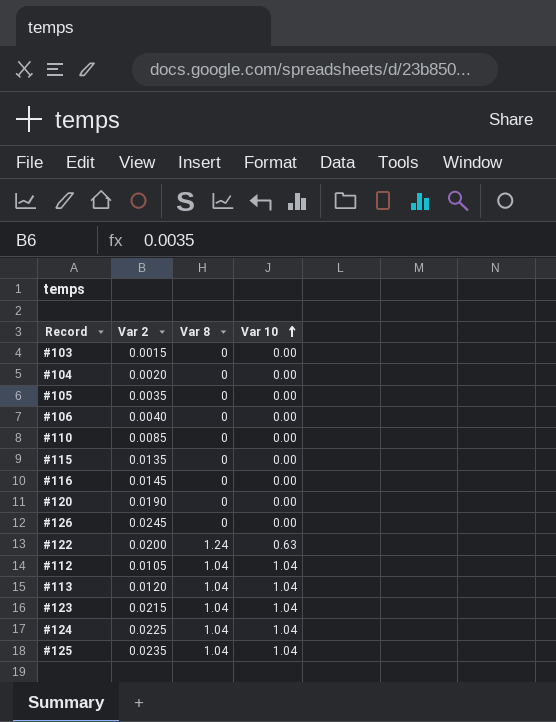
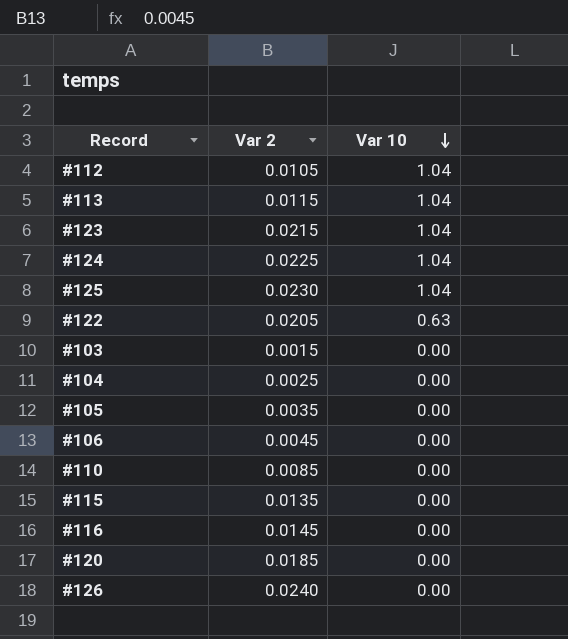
row order: Var 10 ascending -> Var 10 descending
column Var 8 | position: 3 -> none
#113 | Var 2: 0.0120 -> 0.0115
#125 | Var 2: 0.0235 -> 0.0230
#122 | Var 2: 0.0200 -> 0.0205
#104 | Var 2: 0.0020 -> 0.0025
#106 | Var 2: 0.0040 -> 0.0045
#120 | Var 2: 0.0190 -> 0.0185
#126 | Var 2: 0.0245 -> 0.0240

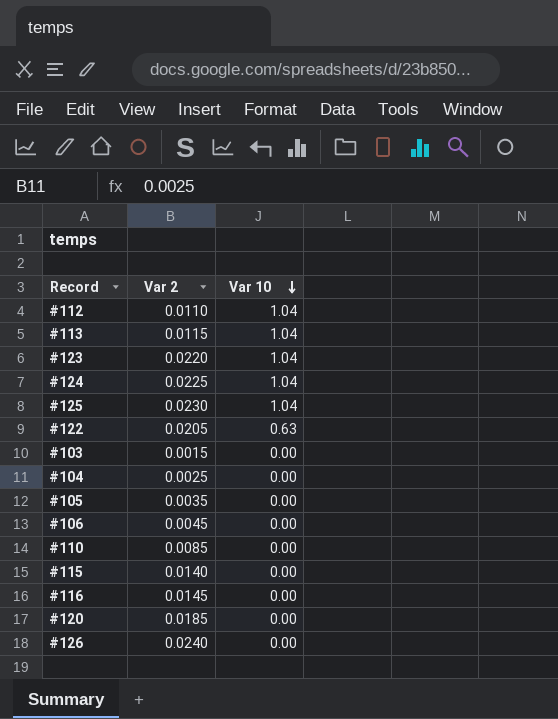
#112 | Var 2: 0.0105 -> 0.0110
#123 | Var 2: 0.0215 -> 0.0220
#115 | Var 2: 0.0135 -> 0.0140

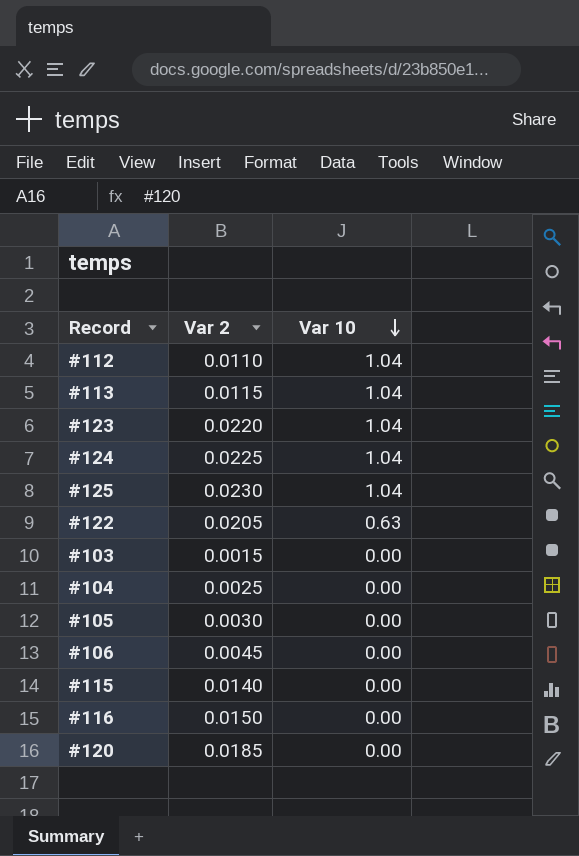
row #110: 0.0085 | 0.00 -> none
row #126: 0.0240 | 0.00 -> none
#105 | Var 2: 0.0035 -> 0.0030
#116 | Var 2: 0.0145 -> 0.0150

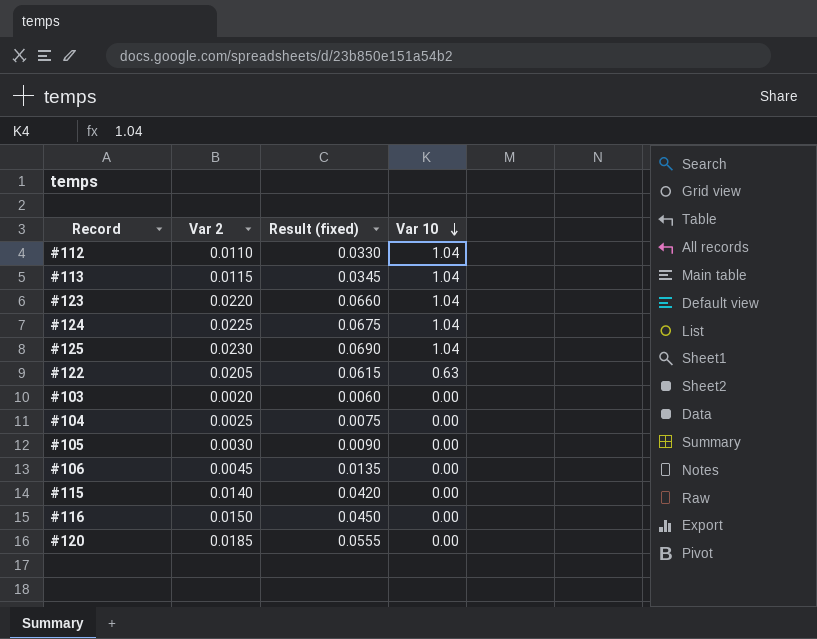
column Result (fixed) | formula: none -> [Var 2] * 3
#103 | Var 2: 0.0015 -> 0.0020

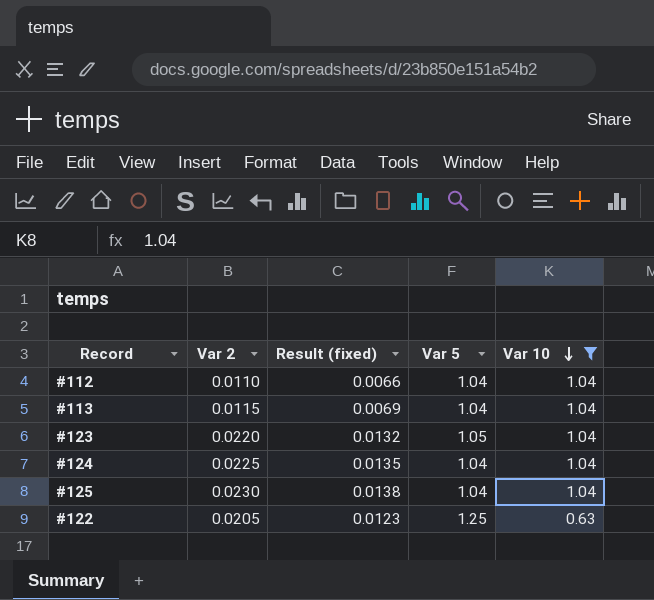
filter: none -> Var 10 != 0.00
column Result (fixed) | formula: [Var 2] * 3 -> [Var 2] * 0.6
column Var 5 | position: none -> 4

